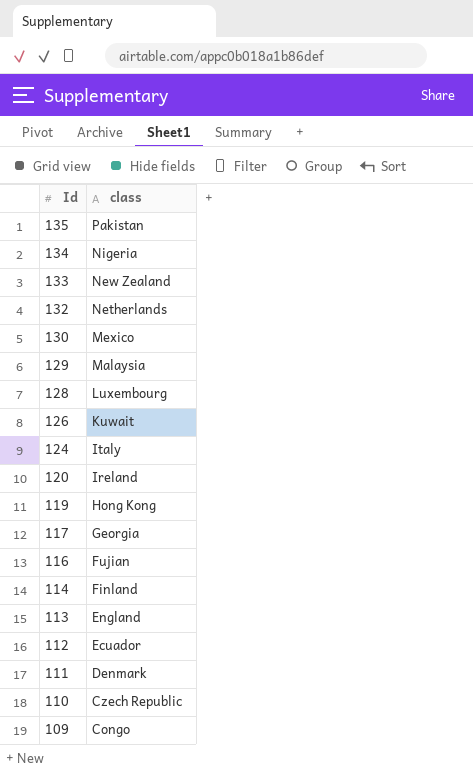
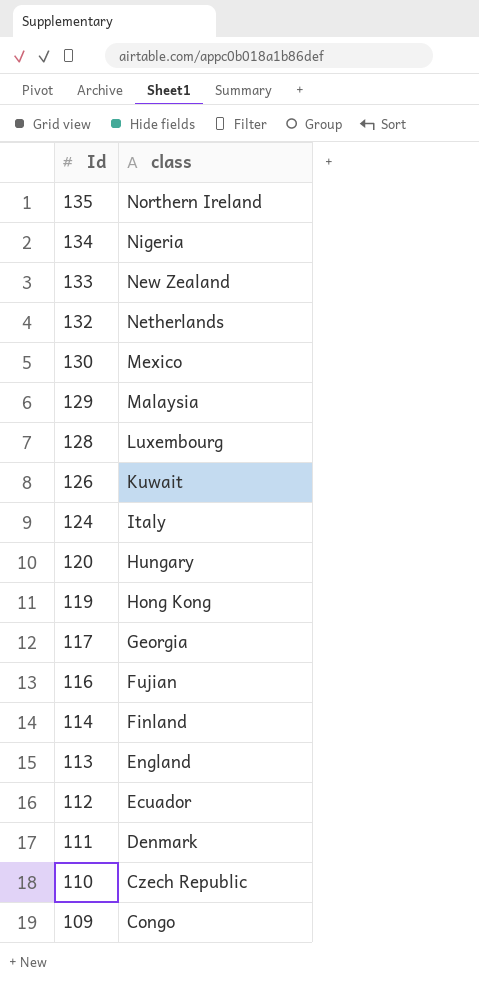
135 | class: Pakistan -> Northern Ireland
120 | class: Ireland -> Hungary

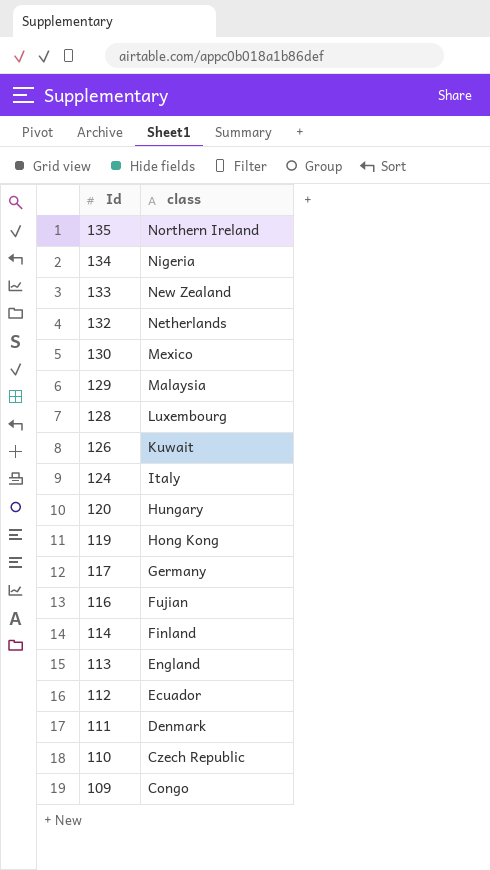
117 | class: Georgia -> Germany

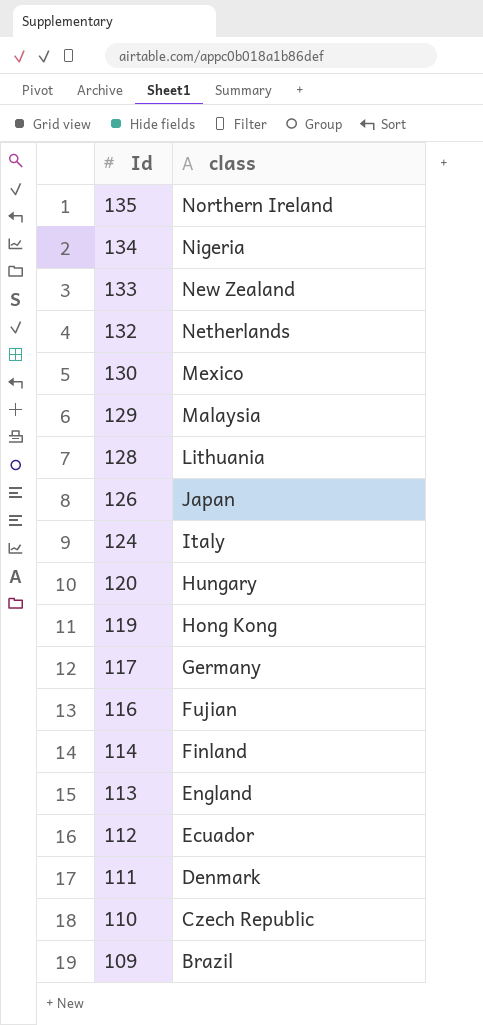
128 | class: Luxembourg -> Lithuania
126 | class: Kuwait -> Japan
109 | class: Congo -> Brazil

